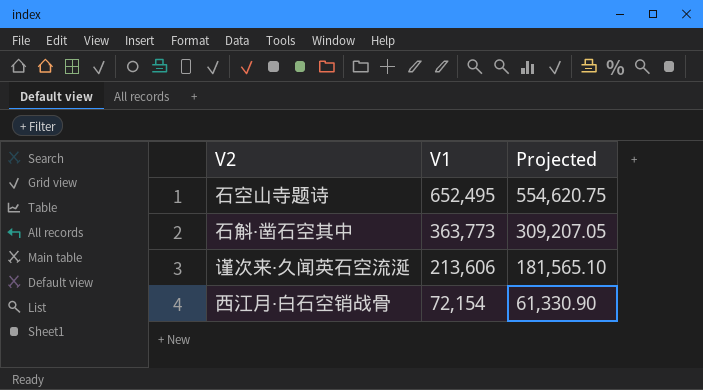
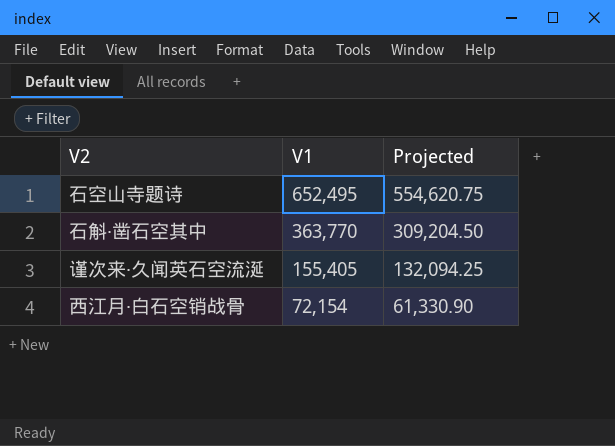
石斛·凿石空其中 | V1: 363,773 -> 363,770
石斛·凿石空其中 | Projected: 309,207.05 -> 309,204.50
谨次来·久闻英石空流涎 | V1: 213,606 -> 155,405
谨次来·久闻英石空流涎 | Projected: 181,565.10 -> 132,094.25

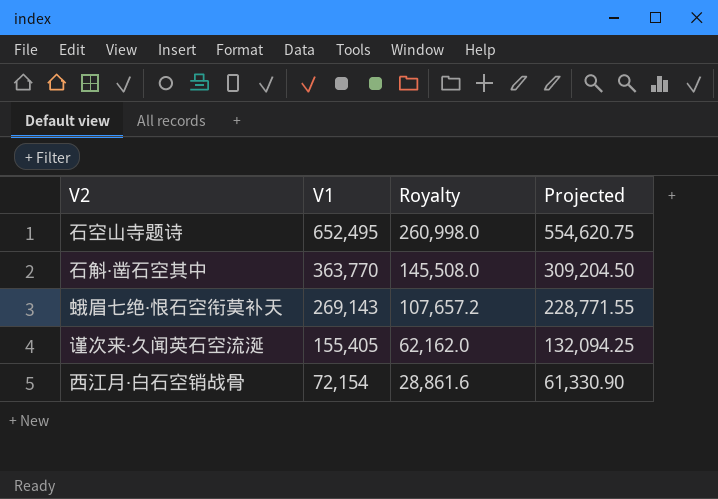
column Royalty | formula: none -> [V1] * 0.4
row 蛾眉七绝·恨石空衔莫补天: none -> 269,143 | 107,657.2 | 228,771.55

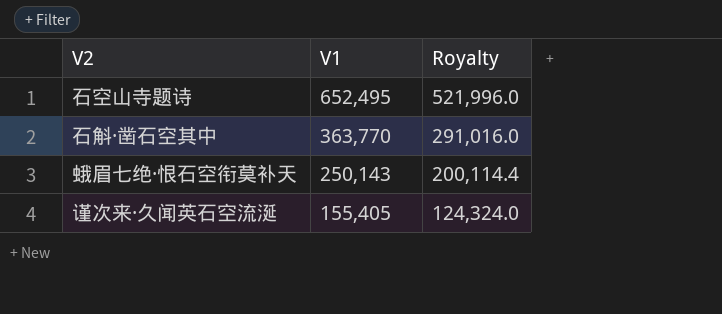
column Projected | formula: [V1] * 0.85 -> none
column Royalty | formula: [V1] * 0.4 -> [V1] * 0.8
row 西江月·白石空销战骨: 72,154 | 28,861.6 | 61,330.90 -> none
蛾眉七绝·恨石空衔莫补天 | V1: 269,143 -> 250,143

